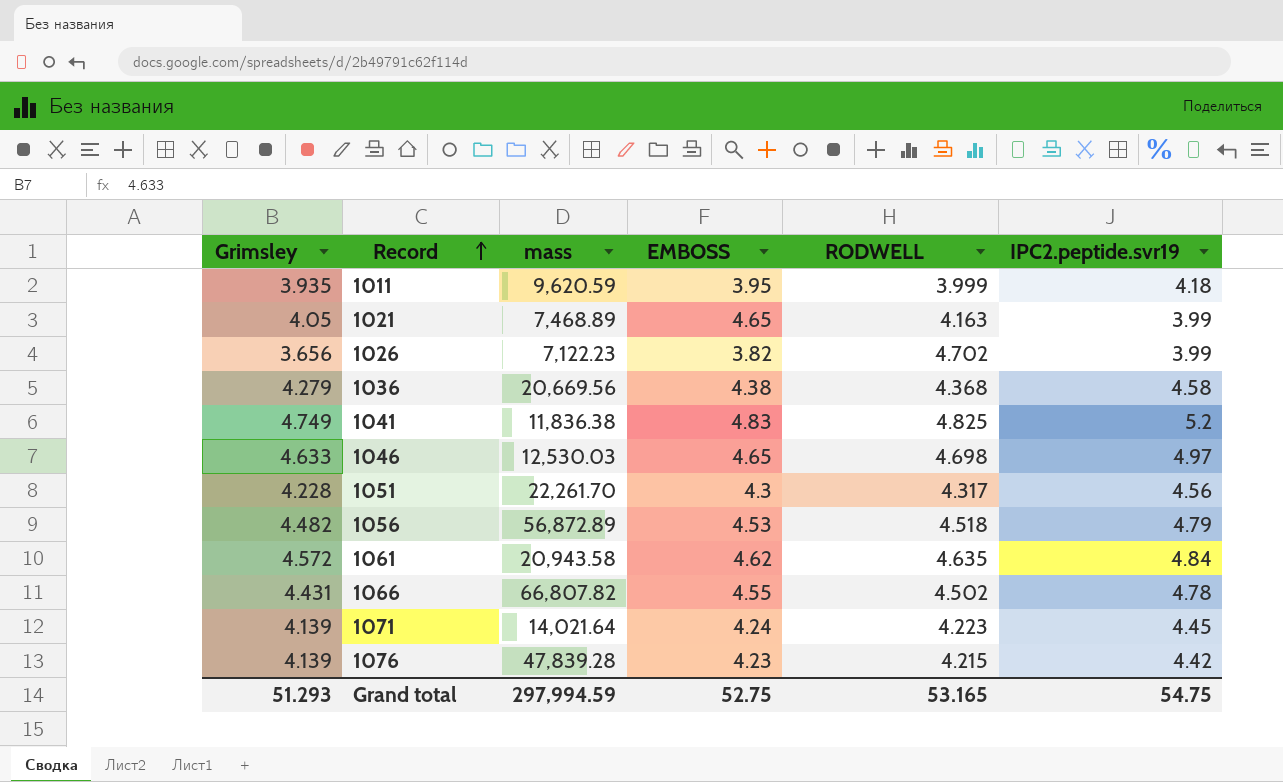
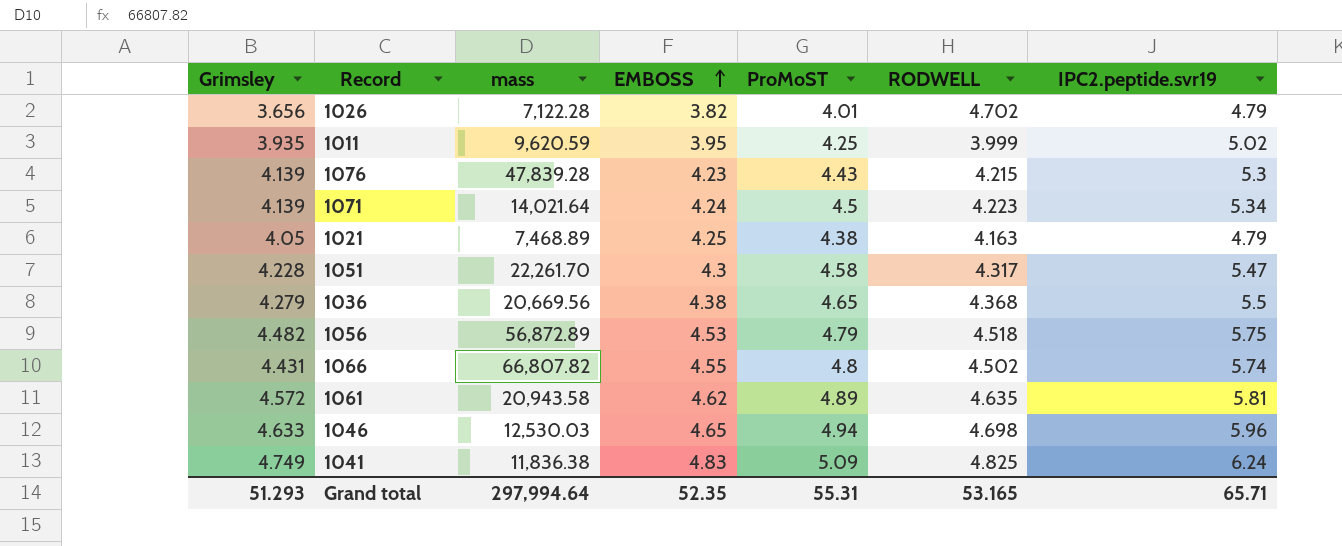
row order: Record ascending -> EMBOSS ascending
column ProMoST | position: none -> 5
1026 | mass: 7,122.23 -> 7,122.28
1026 | IPC2.peptide.svr19: 3.99 -> 4.79
1011 | IPC2.peptide.svr19: 4.18 -> 5.02
1076 | IPC2.peptide.svr19: 4.42 -> 5.3
1071 | IPC2.peptide.svr19: 4.45 -> 5.34
1021 | EMBOSS: 4.65 -> 4.25
1021 | IPC2.peptide.svr19: 3.99 -> 4.79
1051 | IPC2.peptide.svr19: 4.56 -> 5.47
1036 | IPC2.peptide.svr19: 4.58 -> 5.5
1056 | IPC2.peptide.svr19: 4.79 -> 5.75
1066 | IPC2.peptide.svr19: 4.78 -> 5.74
1061 | IPC2.peptide.svr19: 4.84 -> 5.81
1046 | IPC2.peptide.svr19: 4.97 -> 5.96
1041 | IPC2.peptide.svr19: 5.2 -> 6.24
Grand total | mass: 297,994.59 -> 297,994.64
Grand total | EMBOSS: 52.75 -> 52.35
Grand total | IPC2.peptide.svr19: 54.75 -> 65.71

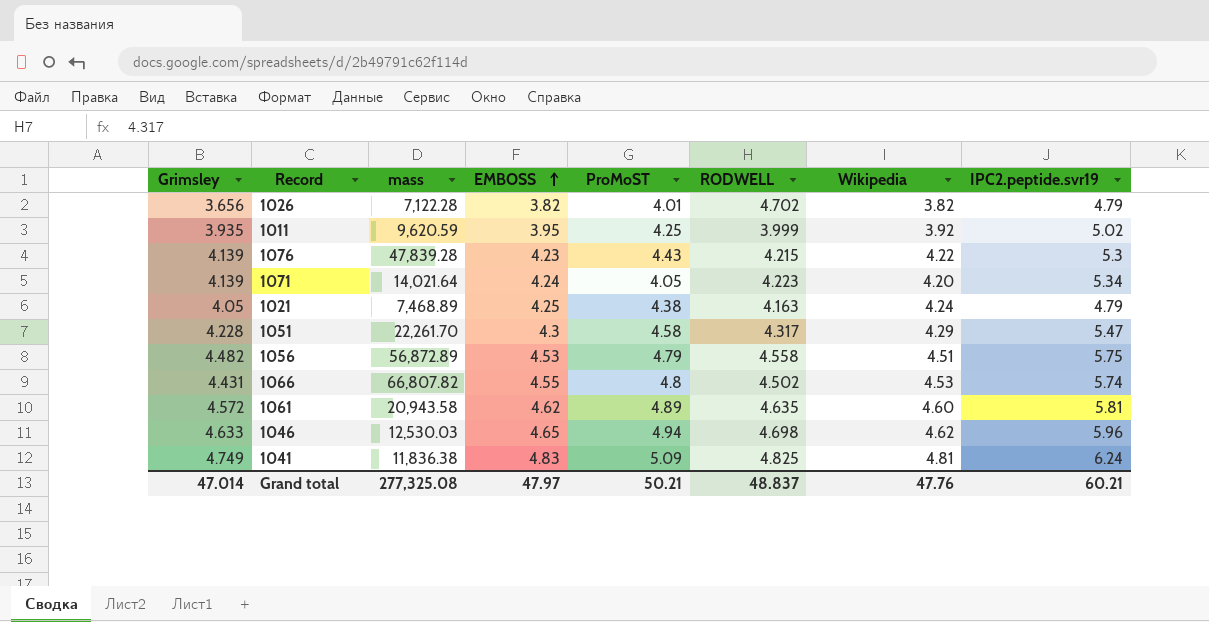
column Wikipedia | position: none -> 7
row 1036: 4.279 | 20,669.56 | 4.38 | 4.65 | 4.368 | 5.5 -> none
1071 | ProMoST: 4.5 -> 4.05
1056 | RODWELL: 4.518 -> 4.558
Grand total | Grimsley: 51.293 -> 47.014
Grand total | mass: 297,994.64 -> 277,325.08
Grand total | EMBOSS: 52.35 -> 47.97
Grand total | ProMoST: 55.31 -> 50.21
Grand total | RODWELL: 53.165 -> 48.837
Grand total | IPC2.peptide.svr19: 65.71 -> 60.21

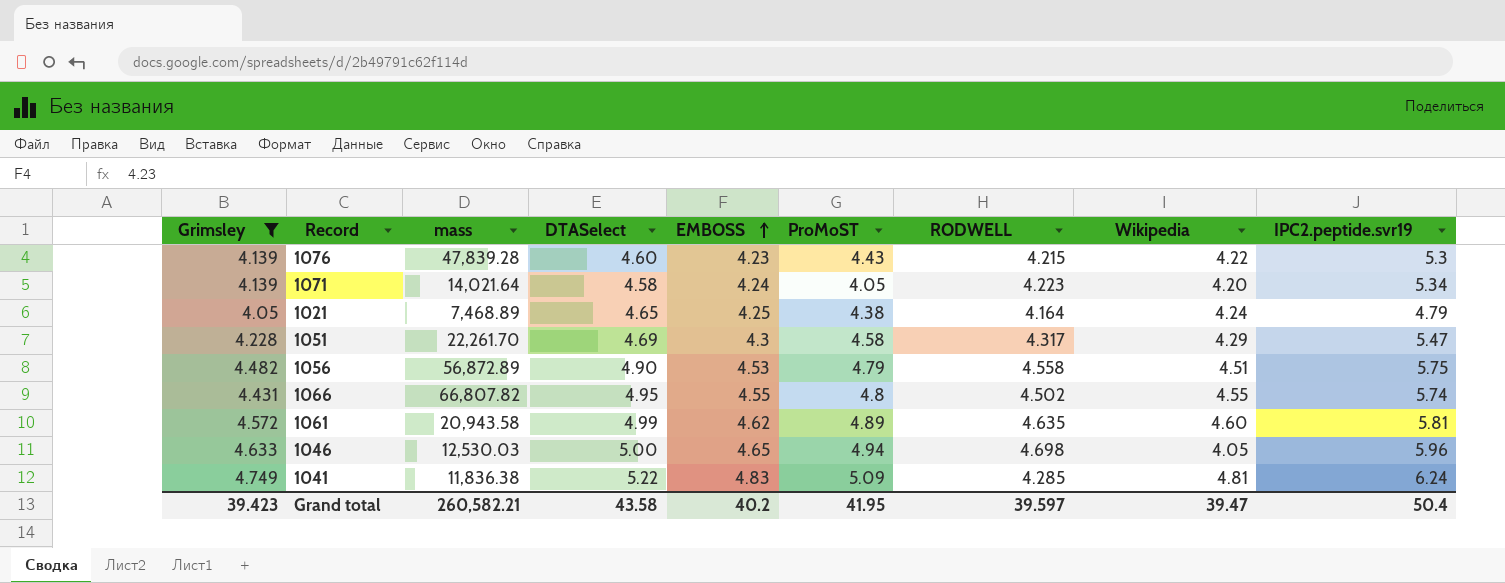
filter: none -> Grimsley >= 4.05
column DTASelect | position: none -> 4
1021 | RODWELL: 4.163 -> 4.164
1066 | Wikipedia: 4.53 -> 4.55
1046 | Wikipedia: 4.62 -> 4.05
1041 | RODWELL: 4.825 -> 4.285
Grand total | Grimsley: 47.014 -> 39.423
Grand total | mass: 277,325.08 -> 260,582.21
Grand total | EMBOSS: 47.97 -> 40.2
Grand total | ProMoST: 50.21 -> 41.95
Grand total | RODWELL: 48.837 -> 39.597
Grand total | Wikipedia: 47.76 -> 39.47
Grand total | IPC2.peptide.svr19: 60.21 -> 50.4

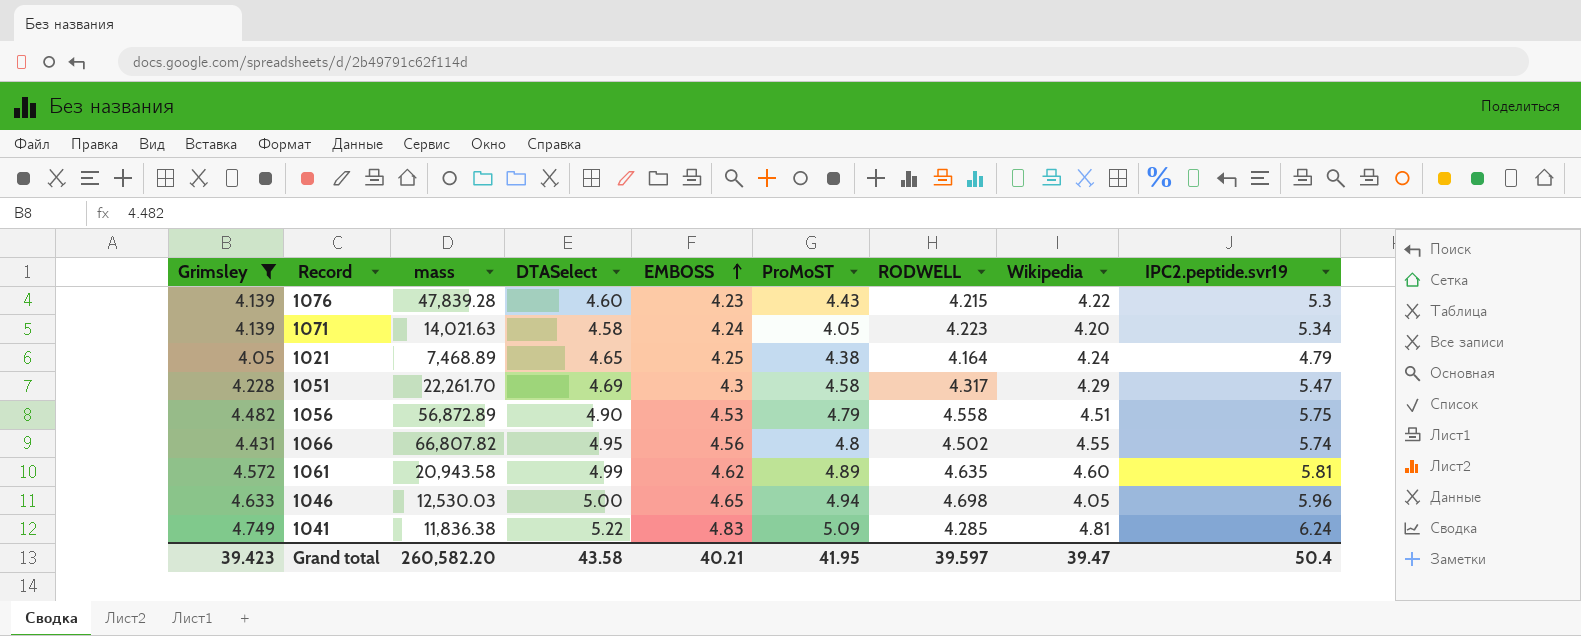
1071 | mass: 14,021.64 -> 14,021.63
1066 | EMBOSS: 4.55 -> 4.56
Grand total | mass: 260,582.21 -> 260,582.20
Grand total | EMBOSS: 40.2 -> 40.21

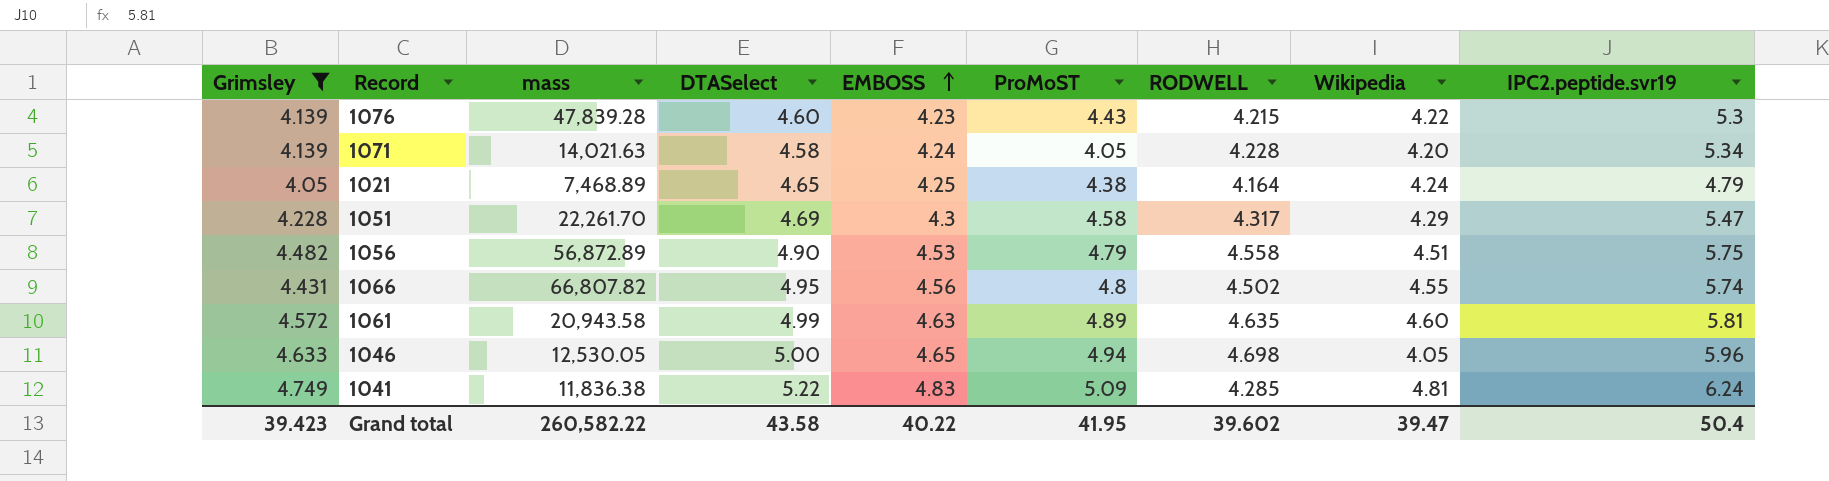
1071 | RODWELL: 4.223 -> 4.228
1061 | EMBOSS: 4.62 -> 4.63
1046 | mass: 12,530.03 -> 12,530.05
Grand total | mass: 260,582.20 -> 260,582.22
Grand total | EMBOSS: 40.21 -> 40.22
Grand total | RODWELL: 39.597 -> 39.602

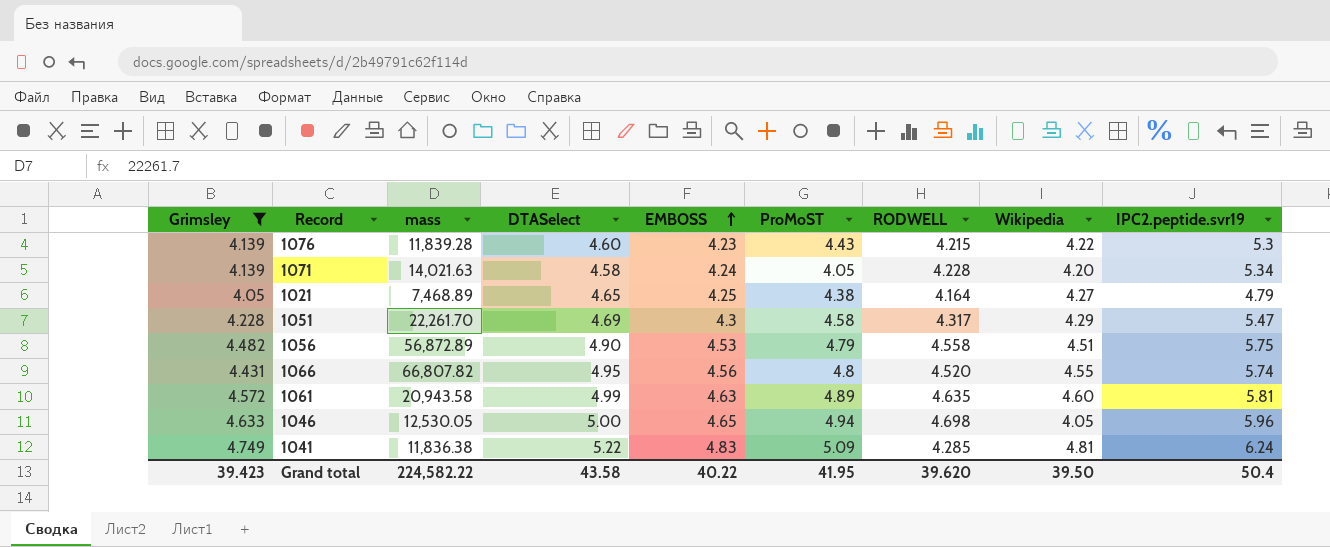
1076 | mass: 47,839.28 -> 11,839.28
1021 | Wikipedia: 4.24 -> 4.27
1066 | RODWELL: 4.502 -> 4.520
Grand total | mass: 260,582.22 -> 224,582.22
Grand total | RODWELL: 39.602 -> 39.620
Grand total | Wikipedia: 39.47 -> 39.50

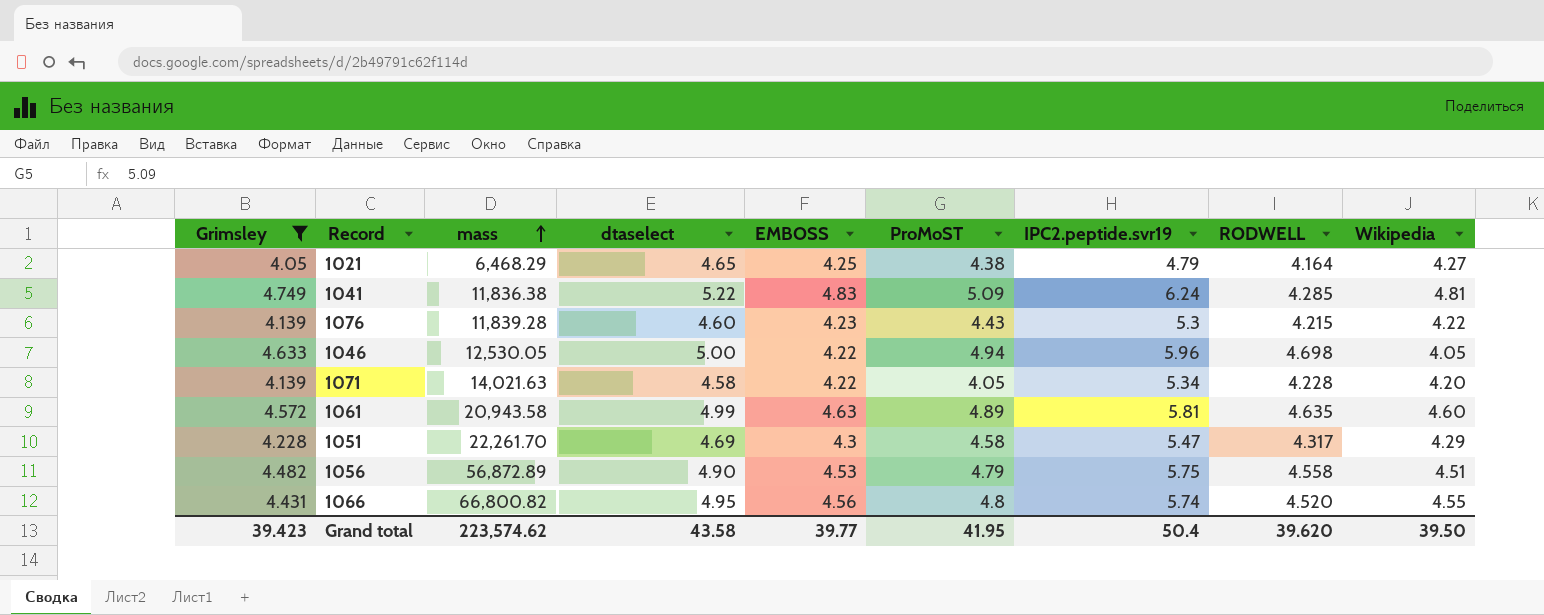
row order: EMBOSS ascending -> mass ascending
column name: DTASelect -> dtaselect
column IPC2.peptide.svr19 | position: 9 -> 7
1021 | mass: 7,468.89 -> 6,468.29
1046 | EMBOSS: 4.65 -> 4.22
1071 | EMBOSS: 4.24 -> 4.22
1066 | mass: 66,807.82 -> 66,800.82
Grand total | mass: 224,582.22 -> 223,574.62
Grand total | EMBOSS: 40.22 -> 39.77

